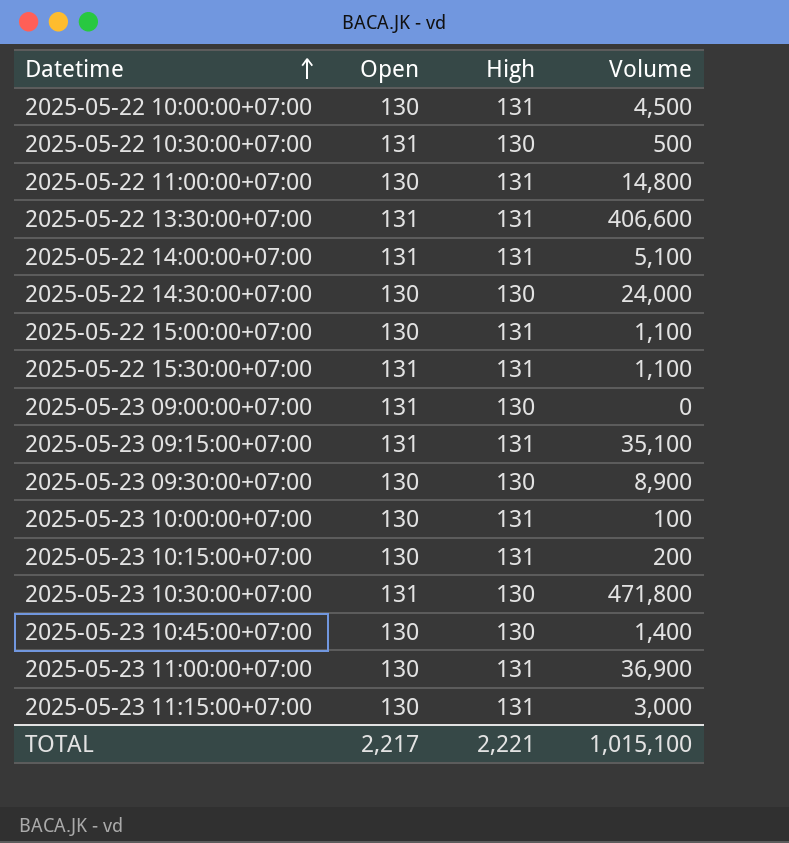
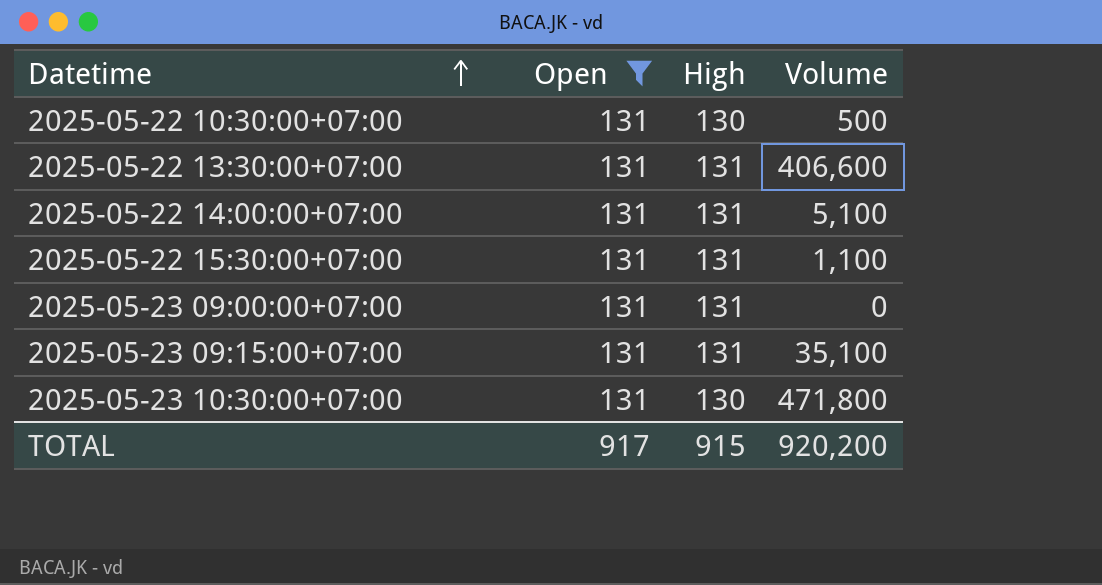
filter: none -> Open = 131
2025-05-23 09:00:00+07:00 | High: 130 -> 131
TOTAL | Open: 2,217 -> 917
TOTAL | High: 2,221 -> 915
TOTAL | Volume: 1,015,100 -> 920,200

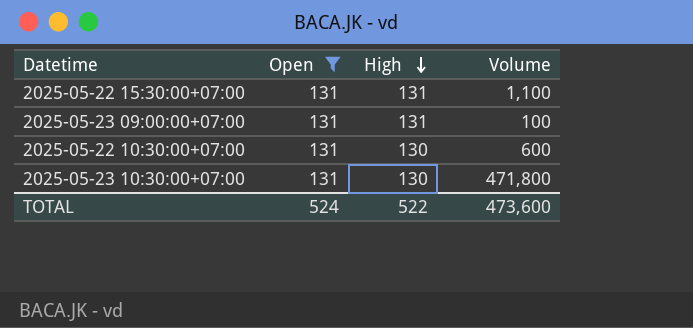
row order: Datetime ascending -> High descending
row 2025-05-22 13:30:00+07:00: 131 | 131 | 406,600 -> none
row 2025-05-22 14:00:00+07:00: 131 | 131 | 5,100 -> none
row 2025-05-23 09:15:00+07:00: 131 | 131 | 35,100 -> none
2025-05-23 09:00:00+07:00 | Volume: 0 -> 100
2025-05-22 10:30:00+07:00 | Volume: 500 -> 600
TOTAL | Open: 917 -> 524
TOTAL | High: 915 -> 522
TOTAL | Volume: 920,200 -> 473,600

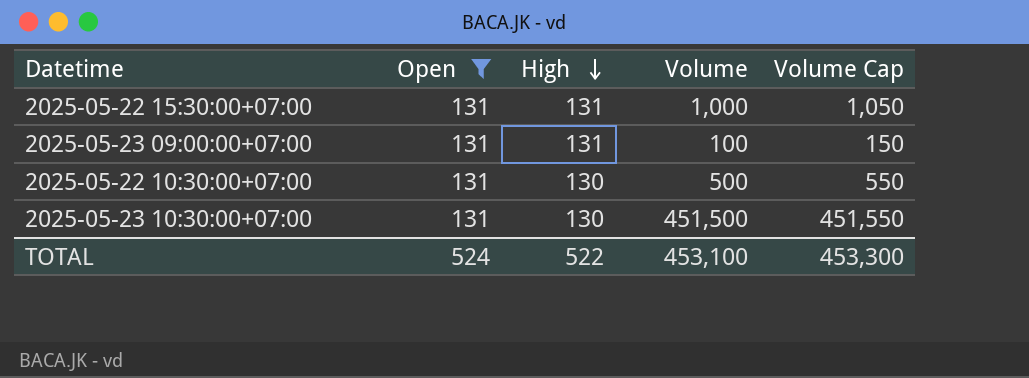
column Volume Cap | formula: none -> [Volume] + 50
2025-05-22 15:30:00+07:00 | Volume: 1,100 -> 1,000
2025-05-22 10:30:00+07:00 | Volume: 600 -> 500
2025-05-23 10:30:00+07:00 | Volume: 471,800 -> 451,500
TOTAL | Volume: 473,600 -> 453,100

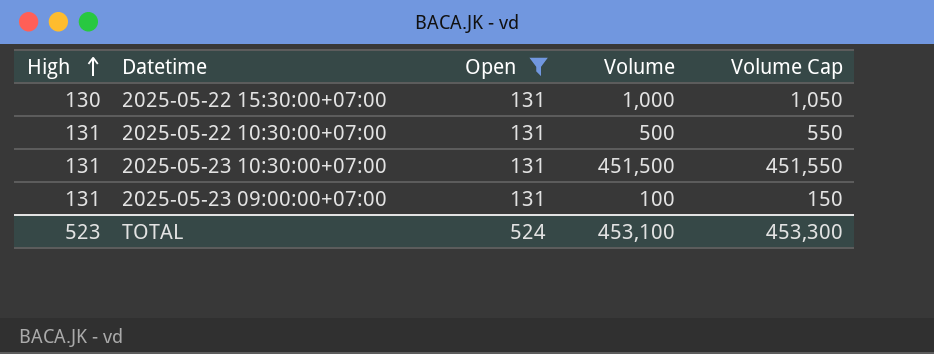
row order: High descending -> High ascending
column High | position: 3 -> 1
2025-05-22 15:30:00+07:00 | High: 131 -> 130
2025-05-22 10:30:00+07:00 | High: 130 -> 131
2025-05-23 10:30:00+07:00 | High: 130 -> 131
TOTAL | High: 522 -> 523

